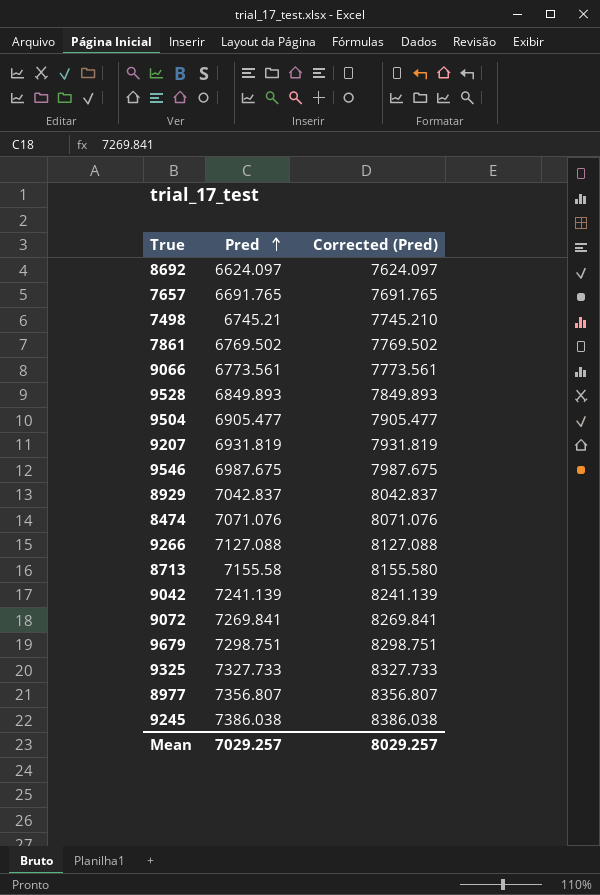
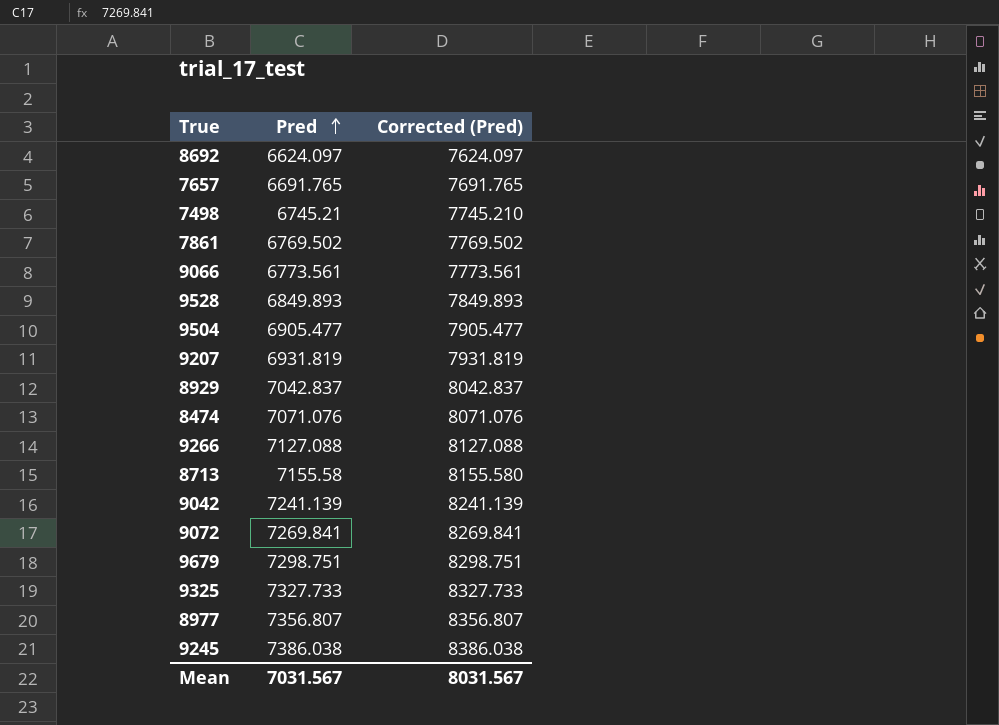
row 9546: 6987.675 | 7987.675 -> none
Mean | Pred: 7029.257 -> 7031.567
Mean | Corrected (Pred): 8029.257 -> 8031.567

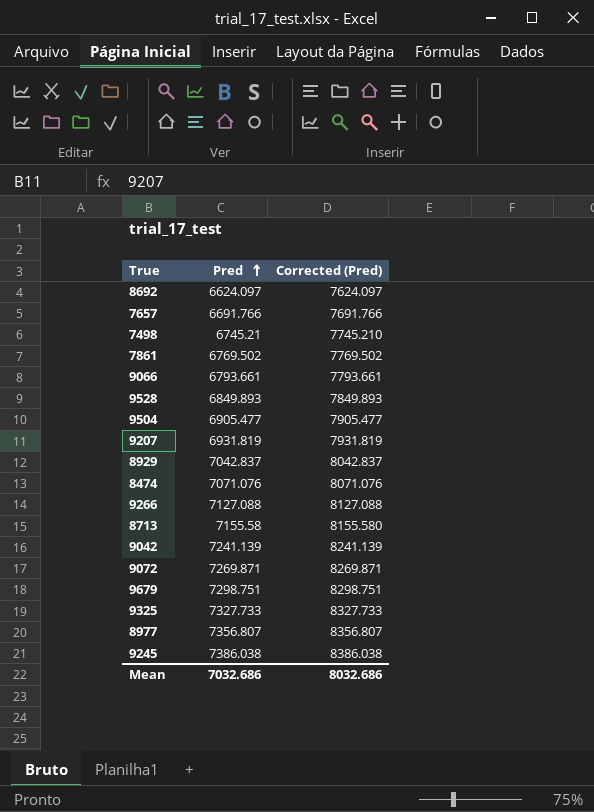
7657 | Pred: 6691.765 -> 6691.766
7657 | Corrected (Pred): 7691.765 -> 7691.766
9066 | Pred: 6773.561 -> 6793.661
9066 | Corrected (Pred): 7773.561 -> 7793.661
9072 | Pred: 7269.841 -> 7269.871
9072 | Corrected (Pred): 8269.841 -> 8269.871
Mean | Pred: 7031.567 -> 7032.686
Mean | Corrected (Pred): 8031.567 -> 8032.686

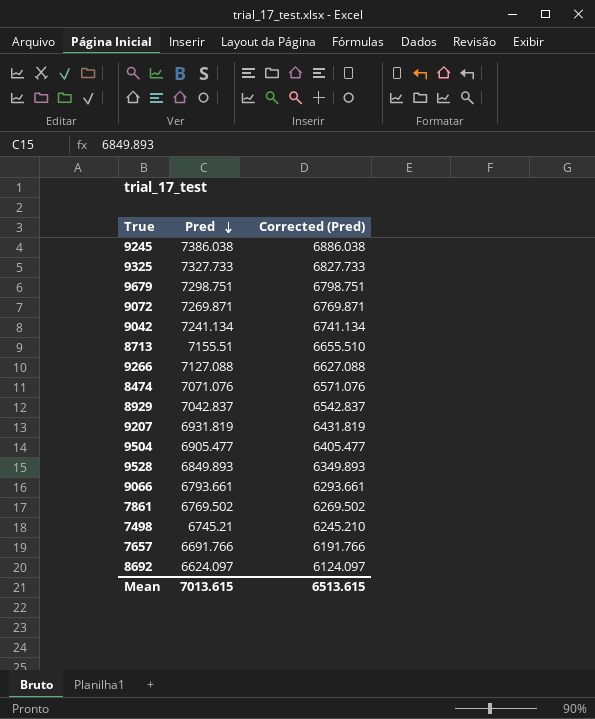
row order: Pred ascending -> Pred descending
column Corrected (Pred) | formula: [Pred] + 1000 -> [Pred] - 500
row 8977: 7356.807 | 8356.807 -> none
9042 | Pred: 7241.139 -> 7241.134
8713 | Pred: 7155.58 -> 7155.51
Mean | Pred: 7032.686 -> 7013.615
Mean | Corrected (Pred): 8032.686 -> 6513.615

